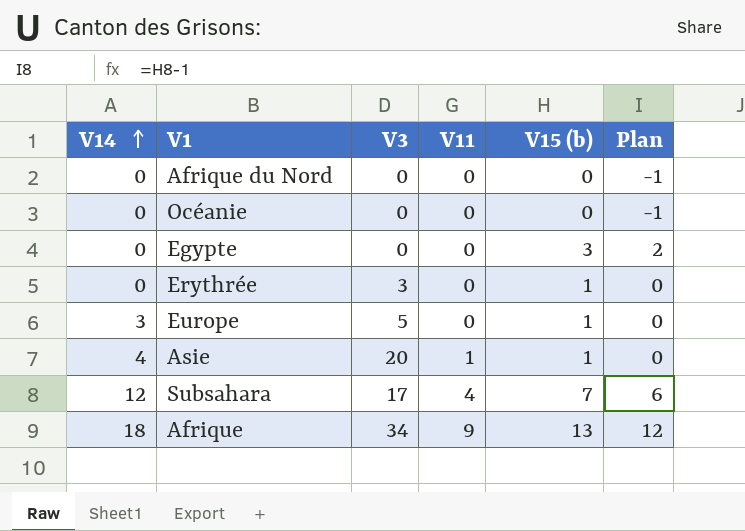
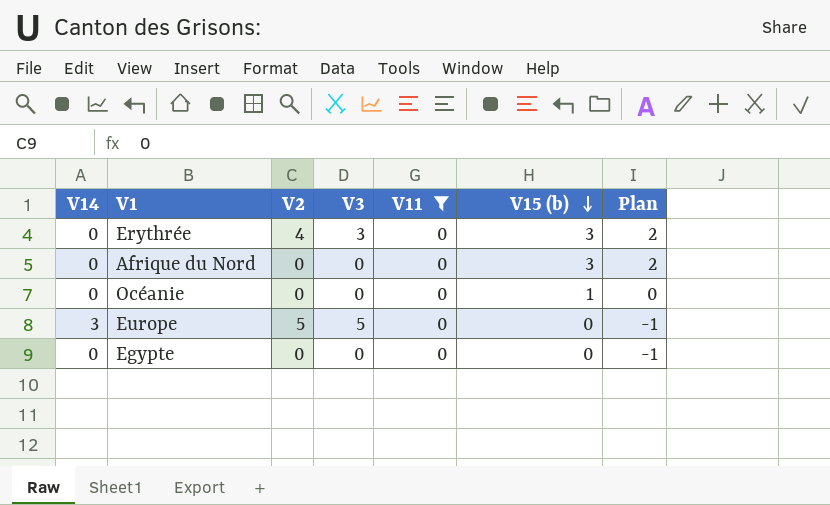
filter: none -> V11 = 0
row order: V14 ascending -> V15 (b) descending
column V2 | position: none -> 3
Erythrée | V15 (b): 1 -> 3
Erythrée | Plan: 0 -> 2
Afrique du Nord | V15 (b): 0 -> 3
Afrique du Nord | Plan: -1 -> 2
Océanie | V15 (b): 0 -> 1
Océanie | Plan: -1 -> 0
Europe | V15 (b): 1 -> 0
Europe | Plan: 0 -> -1
Egypte | V15 (b): 3 -> 0
Egypte | Plan: 2 -> -1

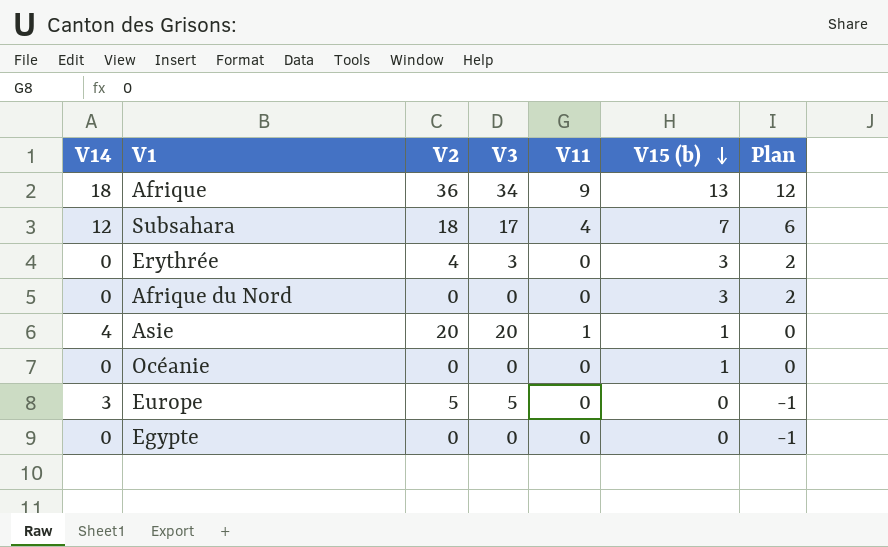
filter: V11 = 0 -> none

